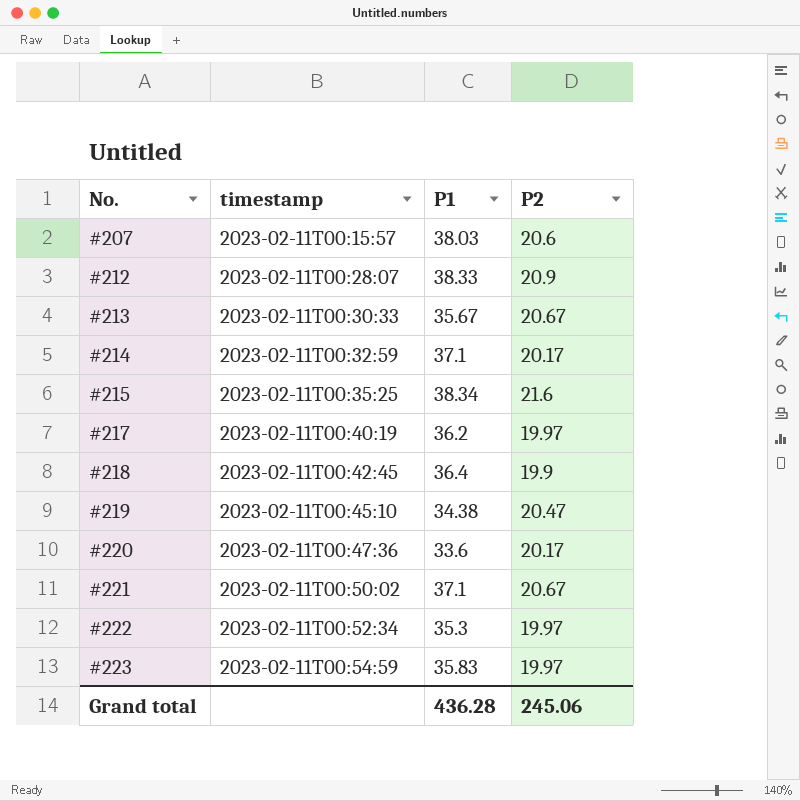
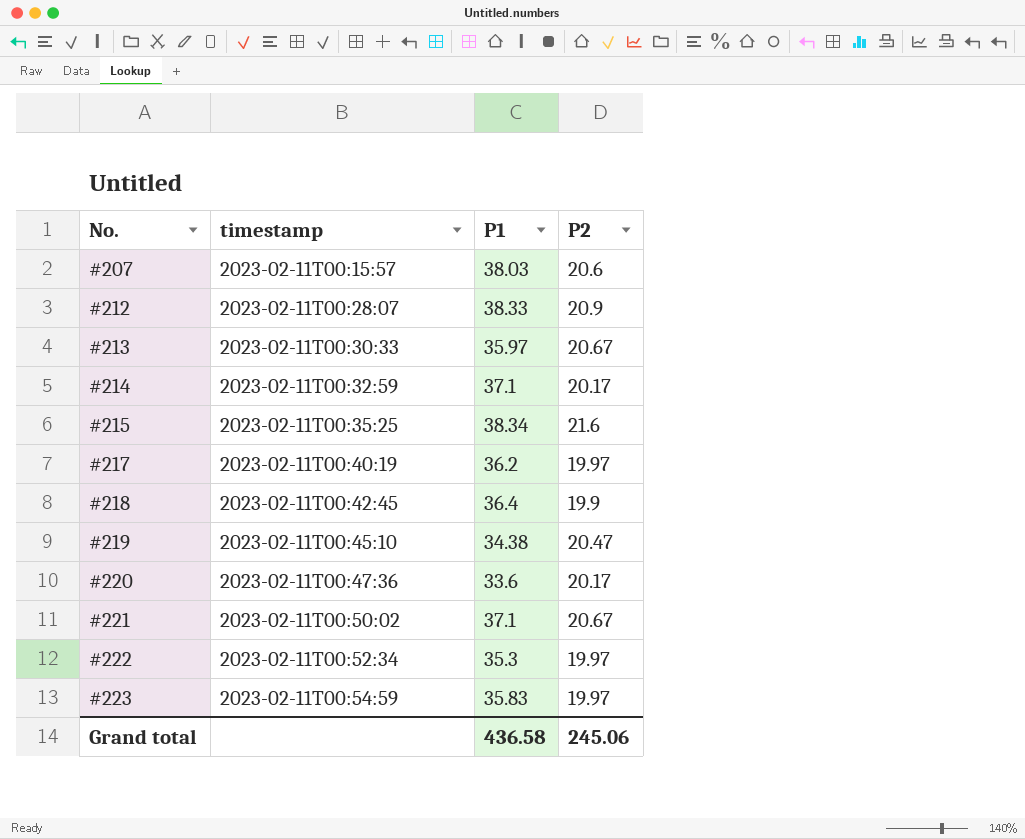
#213 | P1: 35.67 -> 35.97
Grand total | P1: 436.28 -> 436.58

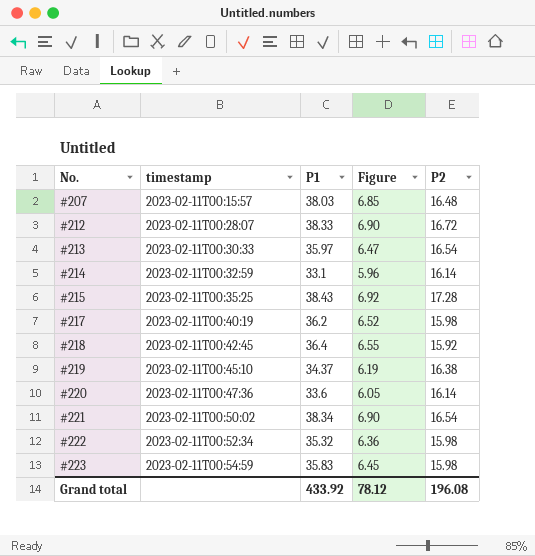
column Figure | formula: none -> [P1] * 0.18
#207 | P2: 20.6 -> 16.48
#212 | P2: 20.9 -> 16.72
#213 | P2: 20.67 -> 16.54
#214 | P1: 37.1 -> 33.1
#214 | P2: 20.17 -> 16.14
#215 | P1: 38.34 -> 38.43
#215 | P2: 21.6 -> 17.28
#217 | P2: 19.97 -> 15.98
#218 | P2: 19.9 -> 15.92
#219 | P1: 34.38 -> 34.37
#219 | P2: 20.47 -> 16.38
#220 | P2: 20.17 -> 16.14
#221 | P1: 37.1 -> 38.34
#221 | P2: 20.67 -> 16.54
#222 | P1: 35.3 -> 35.32
#222 | P2: 19.97 -> 15.98
#223 | P2: 19.97 -> 15.98
Grand total | P1: 436.58 -> 433.92
Grand total | P2: 245.06 -> 196.08

